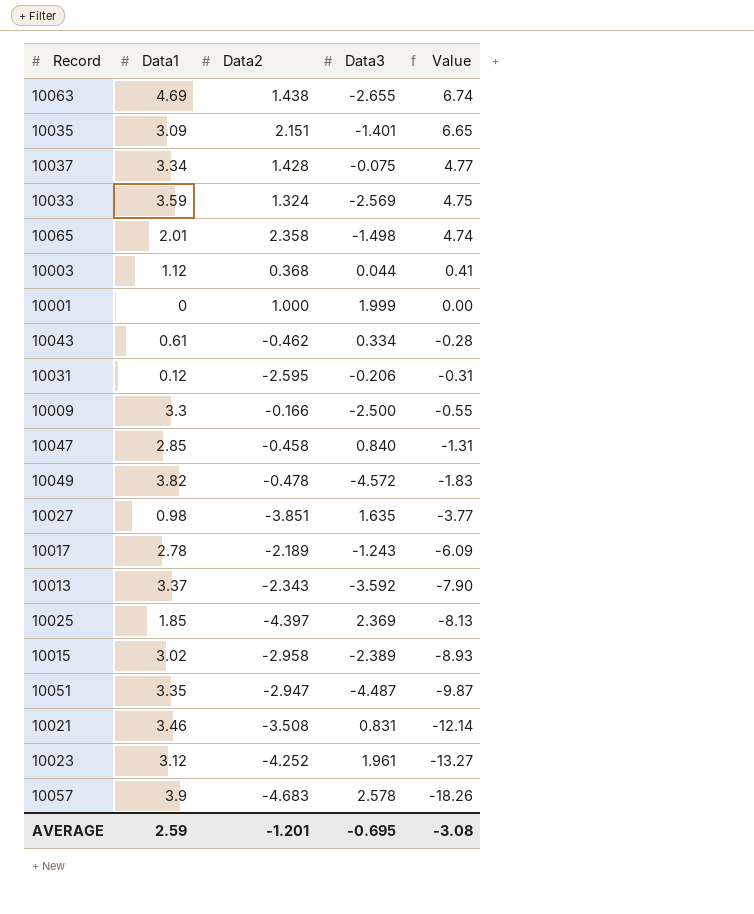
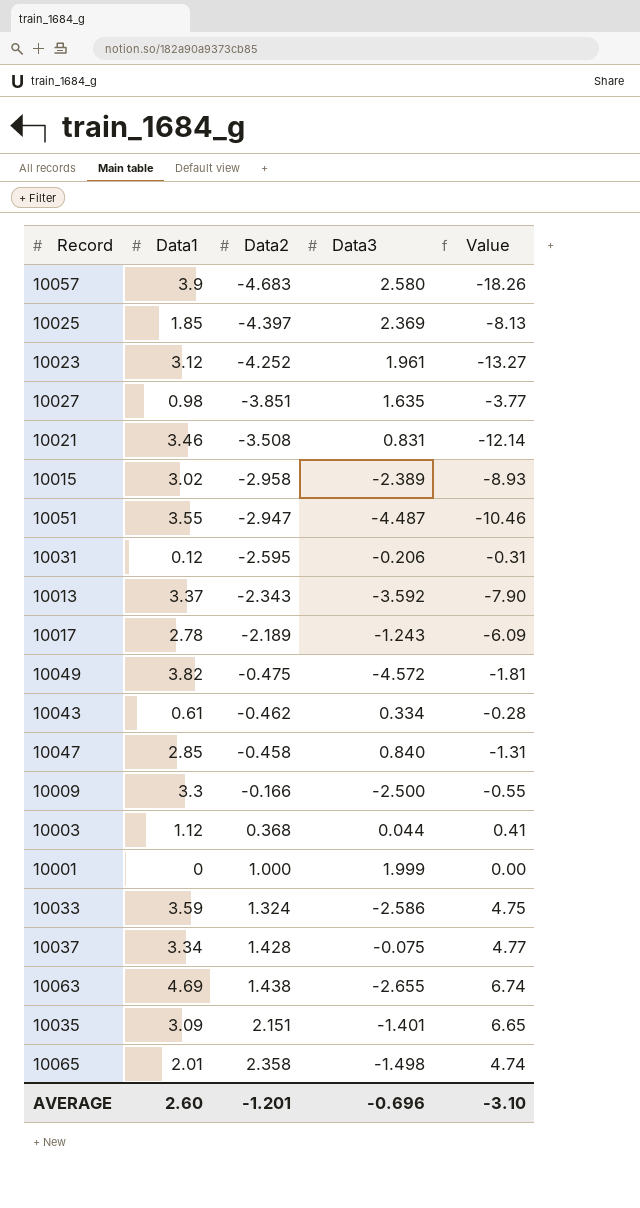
row order: Value descending -> Data2 ascending
10057 | Data3: 2.578 -> 2.580
10051 | Data1: 3.35 -> 3.55
10051 | Value: -9.87 -> -10.46
10049 | Data2: -0.478 -> -0.475
10049 | Value: -1.83 -> -1.81
10033 | Data3: -2.569 -> -2.586
AVERAGE | Data1: 2.59 -> 2.60
AVERAGE | Data3: -0.695 -> -0.696
AVERAGE | Value: -3.08 -> -3.10

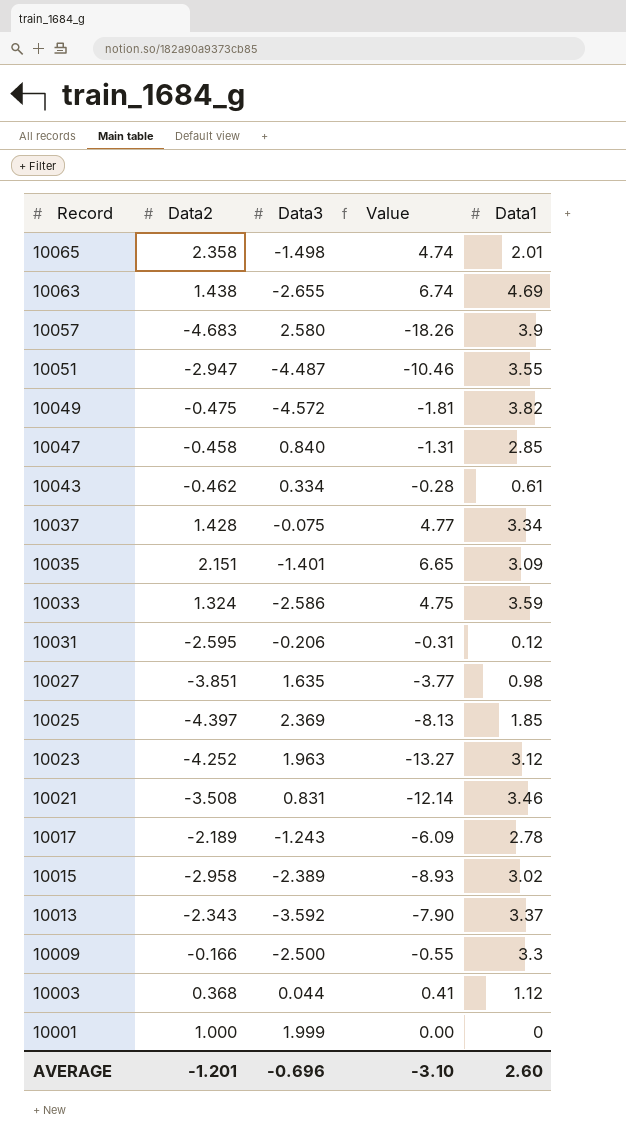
row order: Data2 ascending -> Record descending
column Data1 | position: 2 -> 5
10023 | Data3: 1.961 -> 1.963

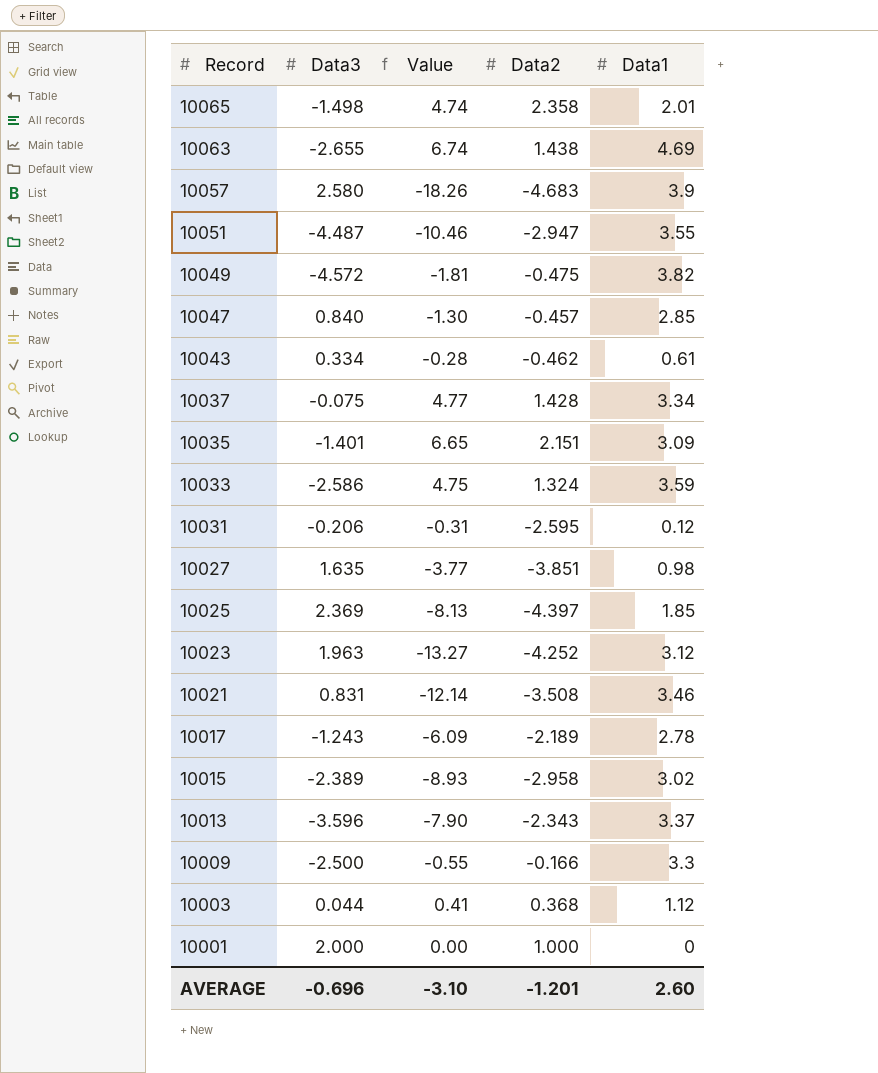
column Data2 | position: 2 -> 4
10047 | Value: -1.31 -> -1.30
10047 | Data2: -0.458 -> -0.457
10013 | Data3: -3.592 -> -3.596
10001 | Data3: 1.999 -> 2.000

